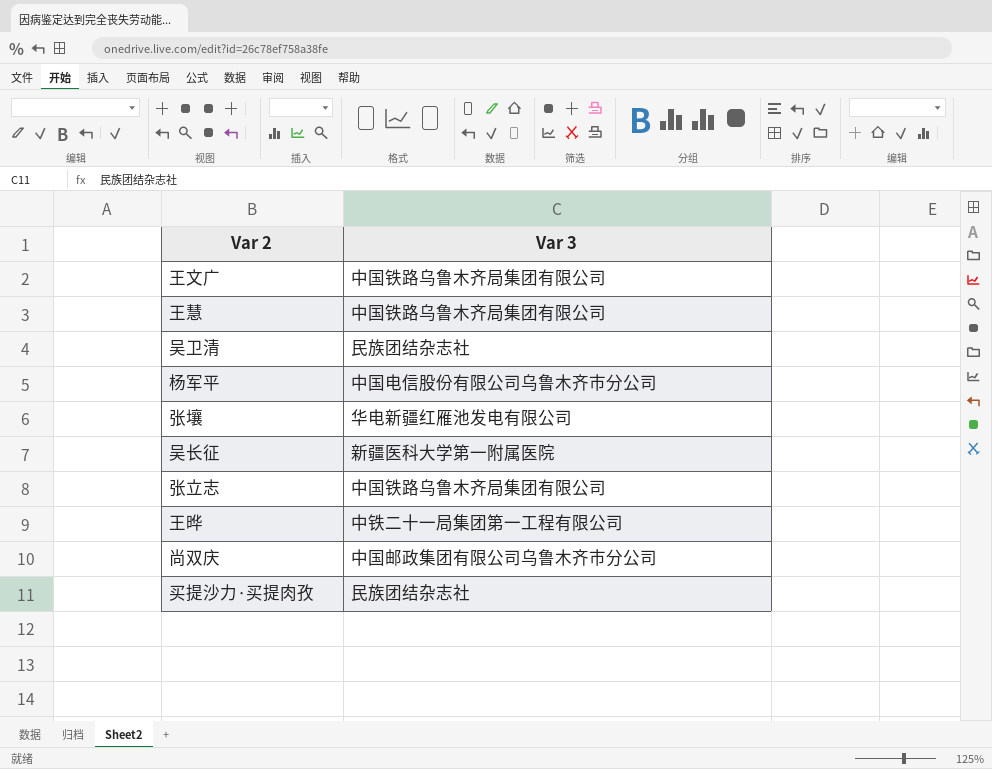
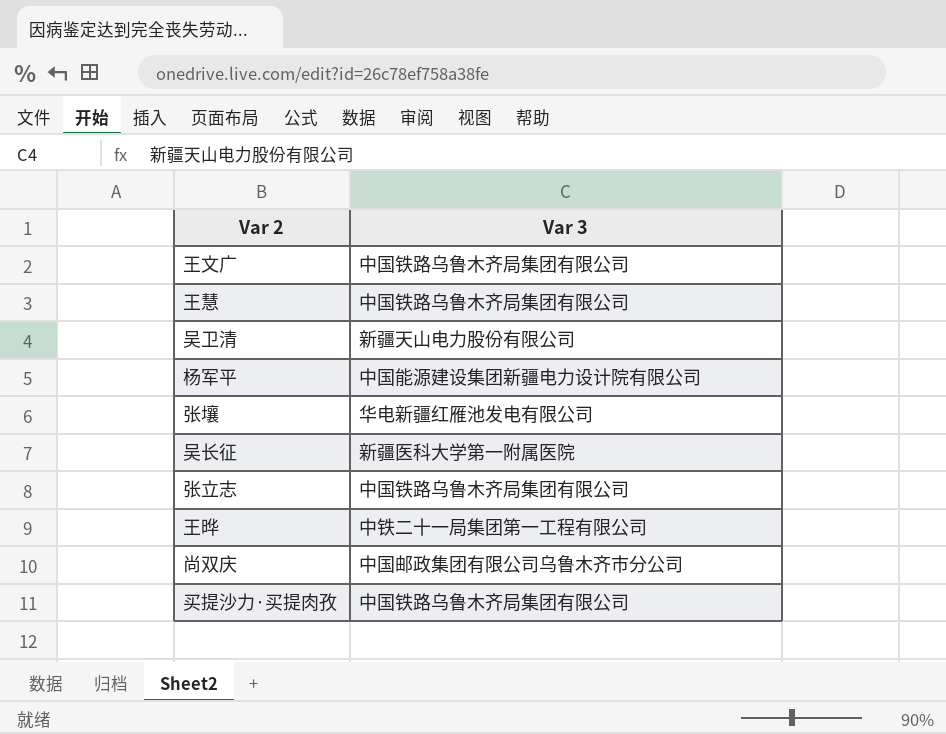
吴卫清 | Var 3: 民族团结杂志社 -> 新疆天山电力股份有限公司
杨军平 | Var 3: 中国电信股份有限公司乌鲁木齐市分公司 -> 中国能源建设集团新疆电力设计院有限公司
买提沙力·买提肉孜 | Var 3: 民族团结杂志社 -> 中国铁路乌鲁木齐局集团有限公司

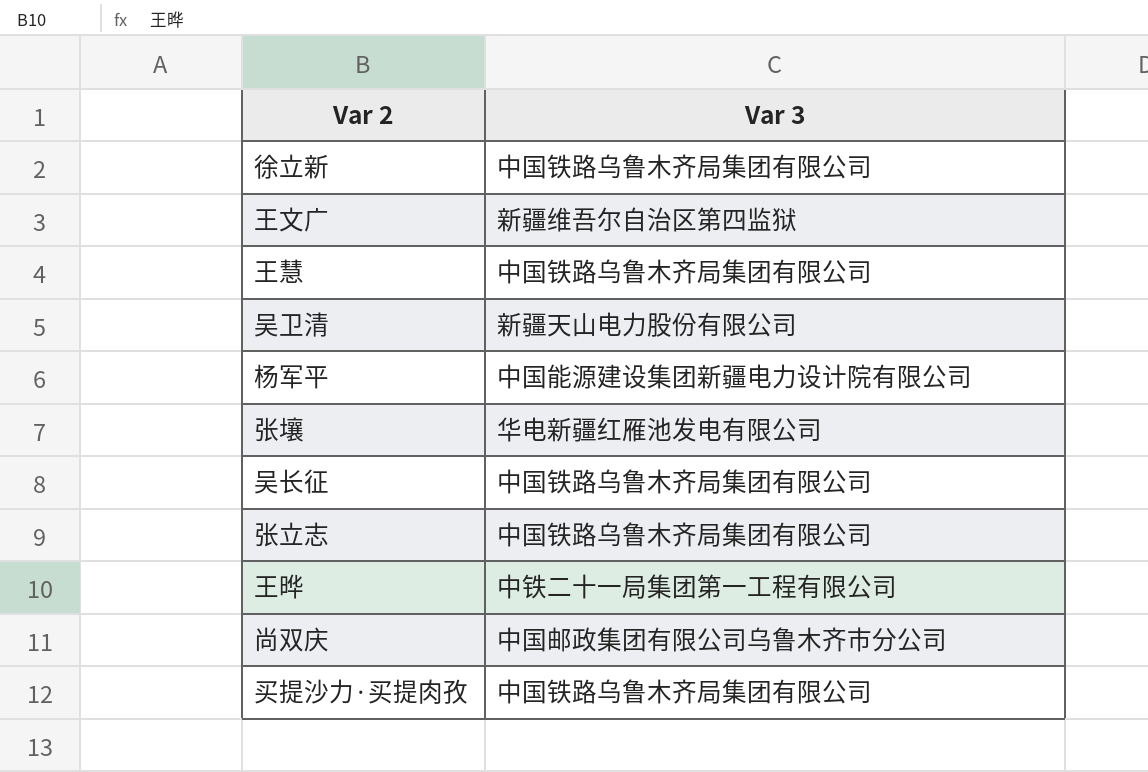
row 徐立新: none -> 中国铁路乌鲁木齐局集团有限公司
王文广 | Var 3: 中国铁路乌鲁木齐局集团有限公司 -> 新疆维吾尔自治区第四监狱
吴长征 | Var 3: 新疆医科大学第一附属医院 -> 中国铁路乌鲁木齐局集团有限公司

